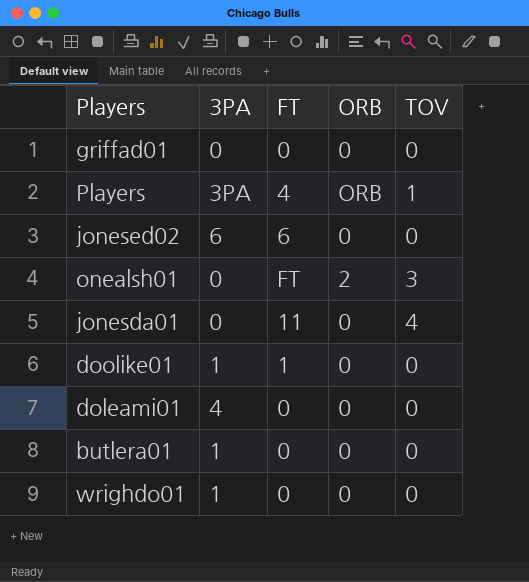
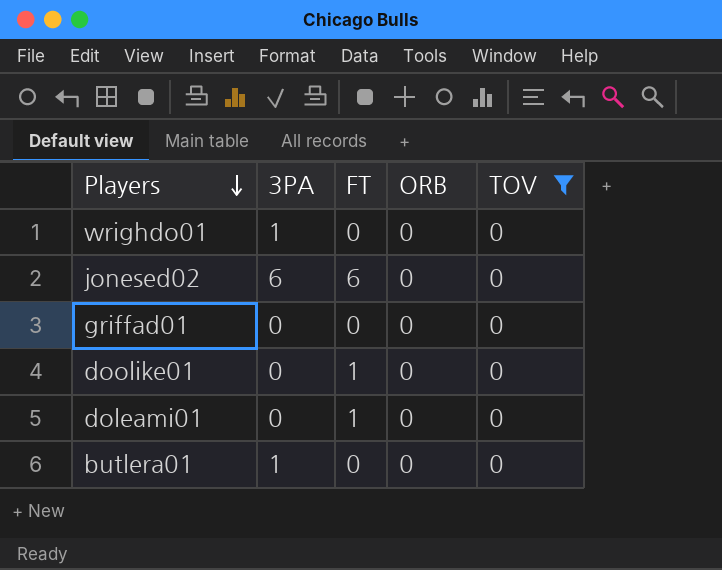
filter: none -> TOV = 0
row order: none -> Players descending
doolike01 | 3PA: 1 -> 0
doleami01 | 3PA: 4 -> 0
doleami01 | FT: 0 -> 1

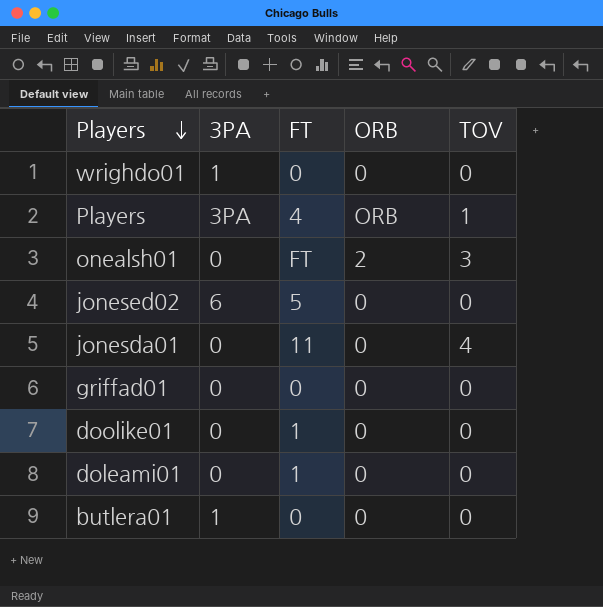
filter: TOV = 0 -> none
jonesed02 | FT: 6 -> 5

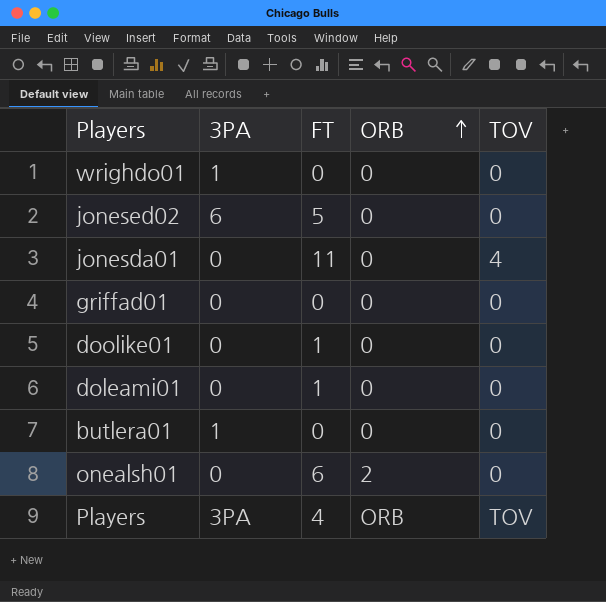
row order: Players descending -> ORB ascending
onealsh01 | FT: FT -> 6
onealsh01 | TOV: 3 -> 0
Players | TOV: 1 -> TOV

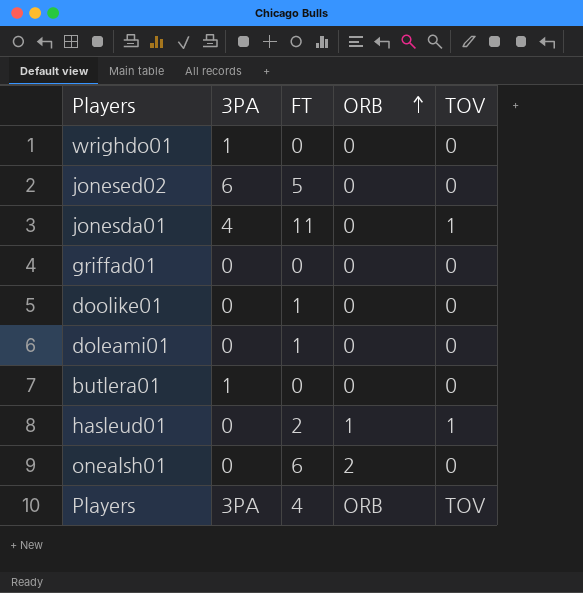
jonesda01 | 3PA: 0 -> 4
jonesda01 | TOV: 4 -> 1
row hasleud01: none -> 0 | 2 | 1 | 1

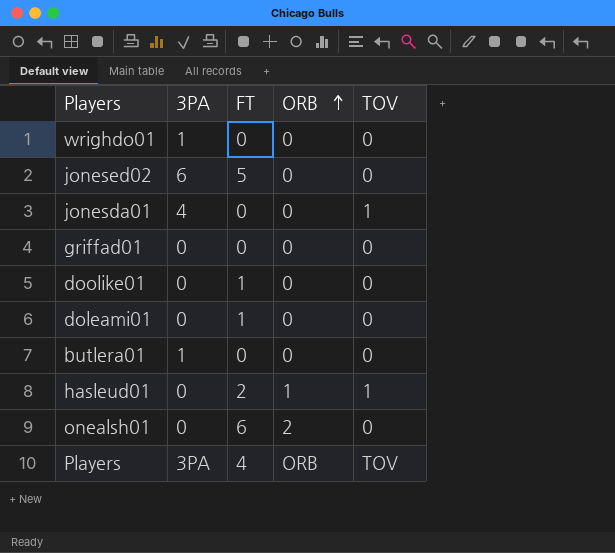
jonesda01 | FT: 11 -> 0

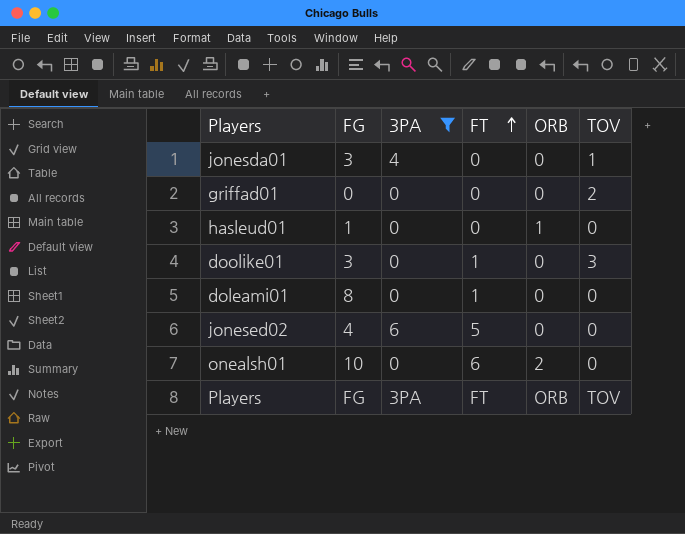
filter: none -> 3PA != 1
row order: ORB ascending -> FT ascending
column FG | position: none -> 2
griffad01 | TOV: 0 -> 2
hasleud01 | FT: 2 -> 0
hasleud01 | TOV: 1 -> 0
doolike01 | TOV: 0 -> 3
Players | FT: 4 -> FT

